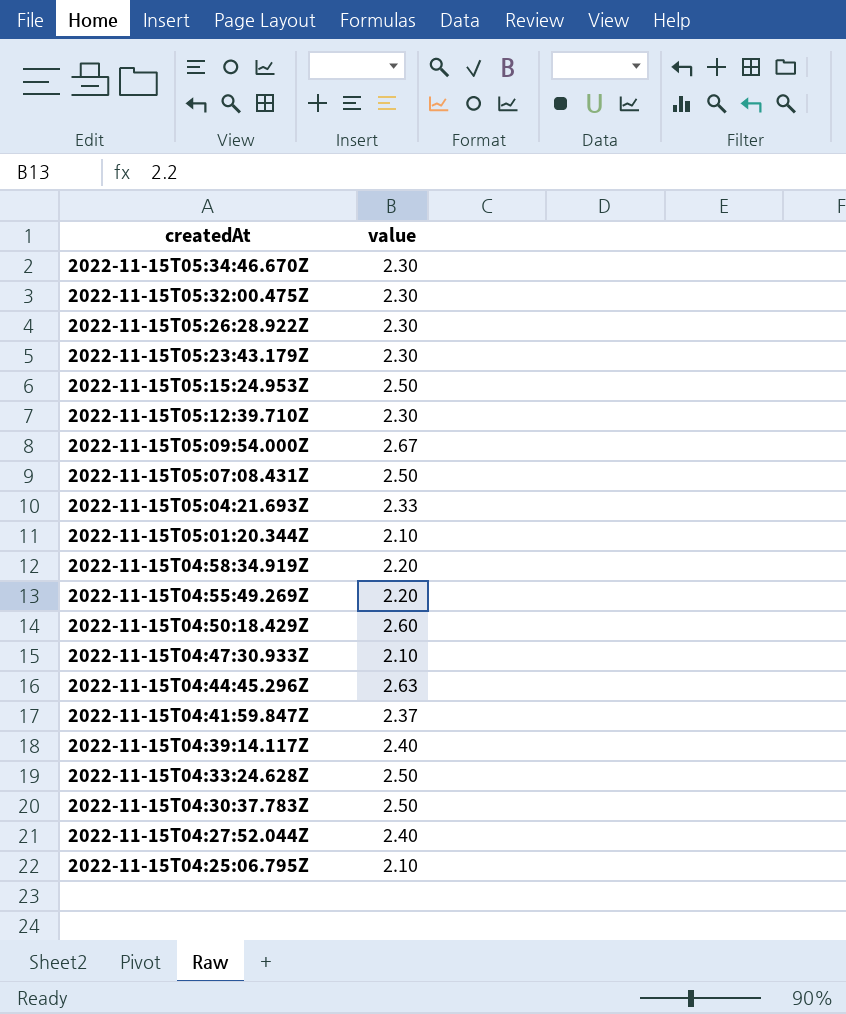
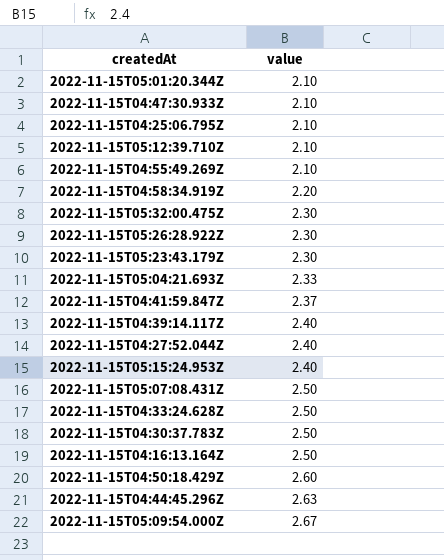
row order: createdAt descending -> value ascending
row 2022-11-15T05:34:46.670Z: 2.30 -> none
2022-11-15T05:12:39.710Z | value: 2.30 -> 2.10
2022-11-15T04:55:49.269Z | value: 2.20 -> 2.10
2022-11-15T05:15:24.953Z | value: 2.50 -> 2.40
row 2022-11-15T04:16:13.164Z: none -> 2.50

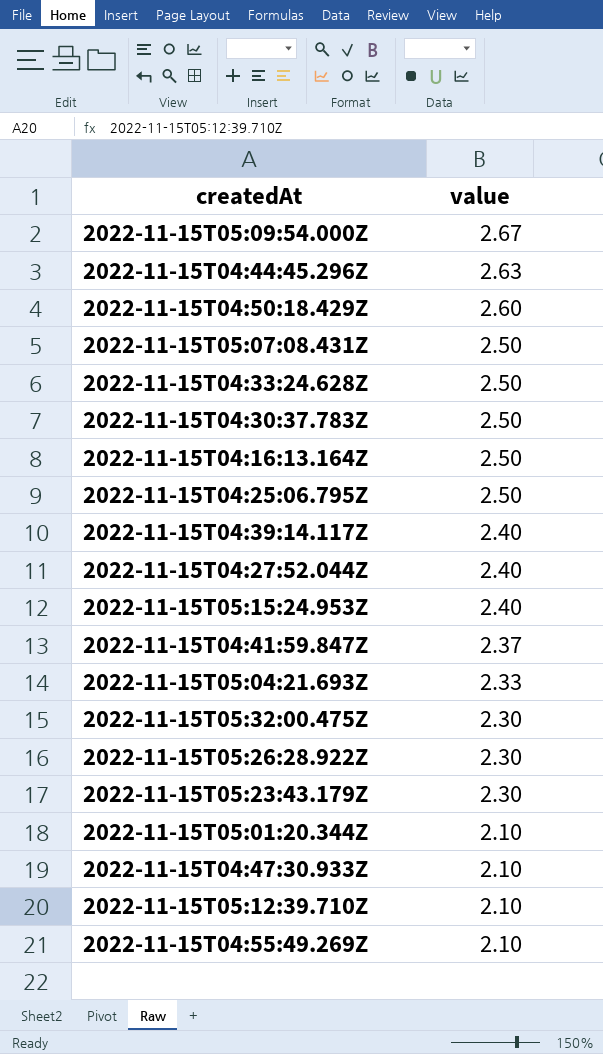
row order: value ascending -> value descending
row 2022-11-15T04:58:34.919Z: 2.20 -> none
2022-11-15T04:25:06.795Z | value: 2.10 -> 2.50

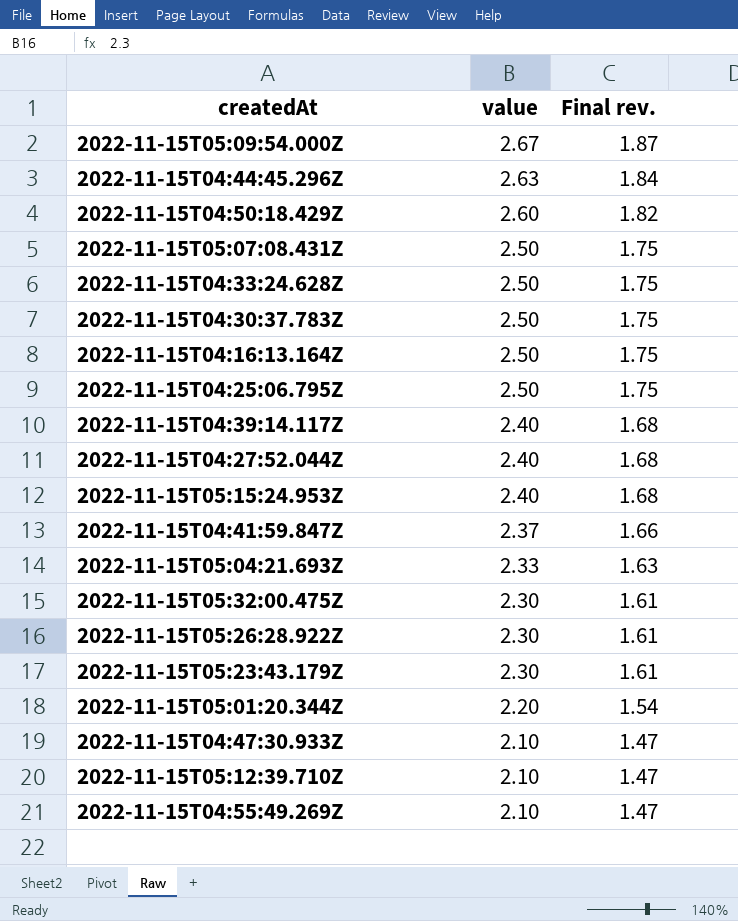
column Final rev. | formula: none -> [value] * 0.7
2022-11-15T05:01:20.344Z | value: 2.10 -> 2.20

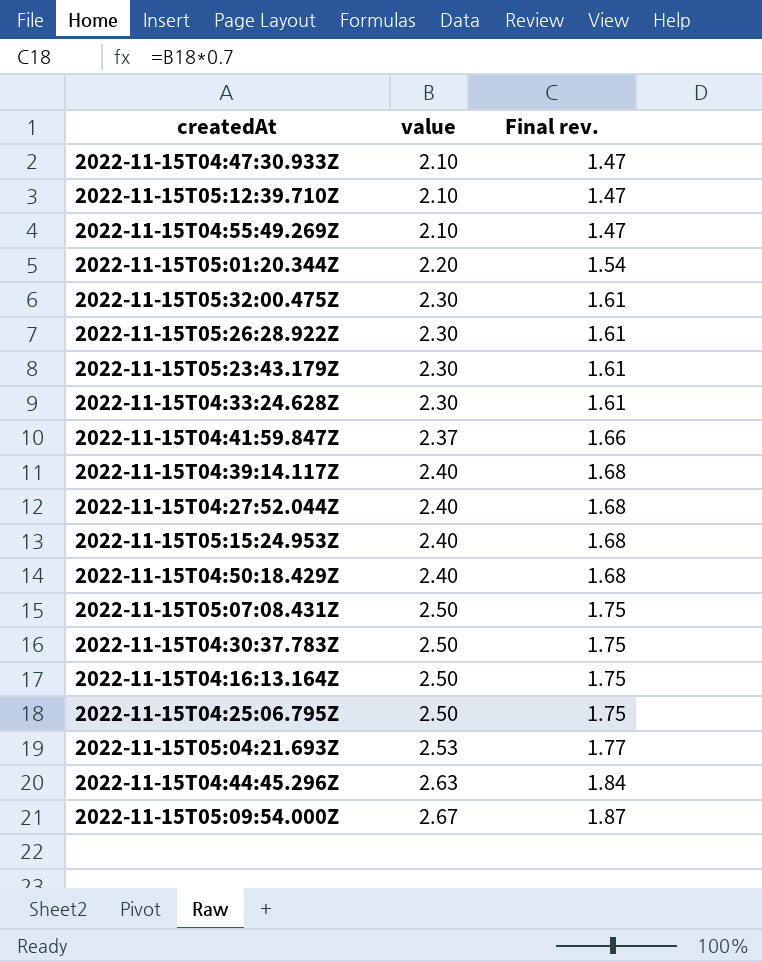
row order: value descending -> value ascending
2022-11-15T04:33:24.628Z | value: 2.50 -> 2.30
2022-11-15T04:33:24.628Z | Final rev.: 1.75 -> 1.61
2022-11-15T04:50:18.429Z | value: 2.60 -> 2.40
2022-11-15T04:50:18.429Z | Final rev.: 1.82 -> 1.68
2022-11-15T05:04:21.693Z | value: 2.33 -> 2.53
2022-11-15T05:04:21.693Z | Final rev.: 1.63 -> 1.77

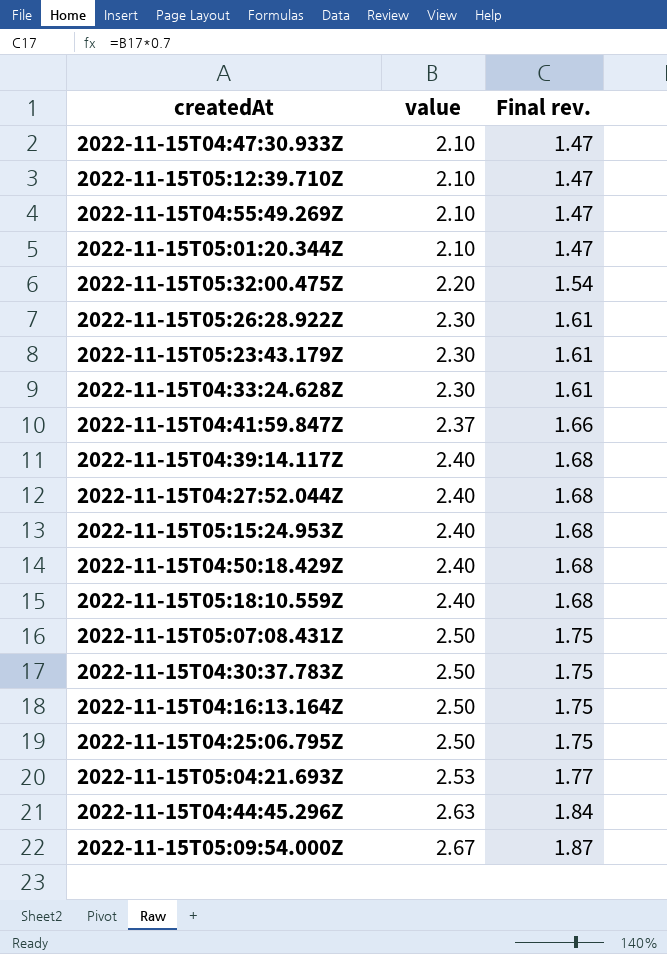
2022-11-15T05:01:20.344Z | value: 2.20 -> 2.10
2022-11-15T05:01:20.344Z | Final rev.: 1.54 -> 1.47
2022-11-15T05:32:00.475Z | value: 2.30 -> 2.20
2022-11-15T05:32:00.475Z | Final rev.: 1.61 -> 1.54
row 2022-11-15T05:18:10.559Z: none -> 2.40 | 1.68

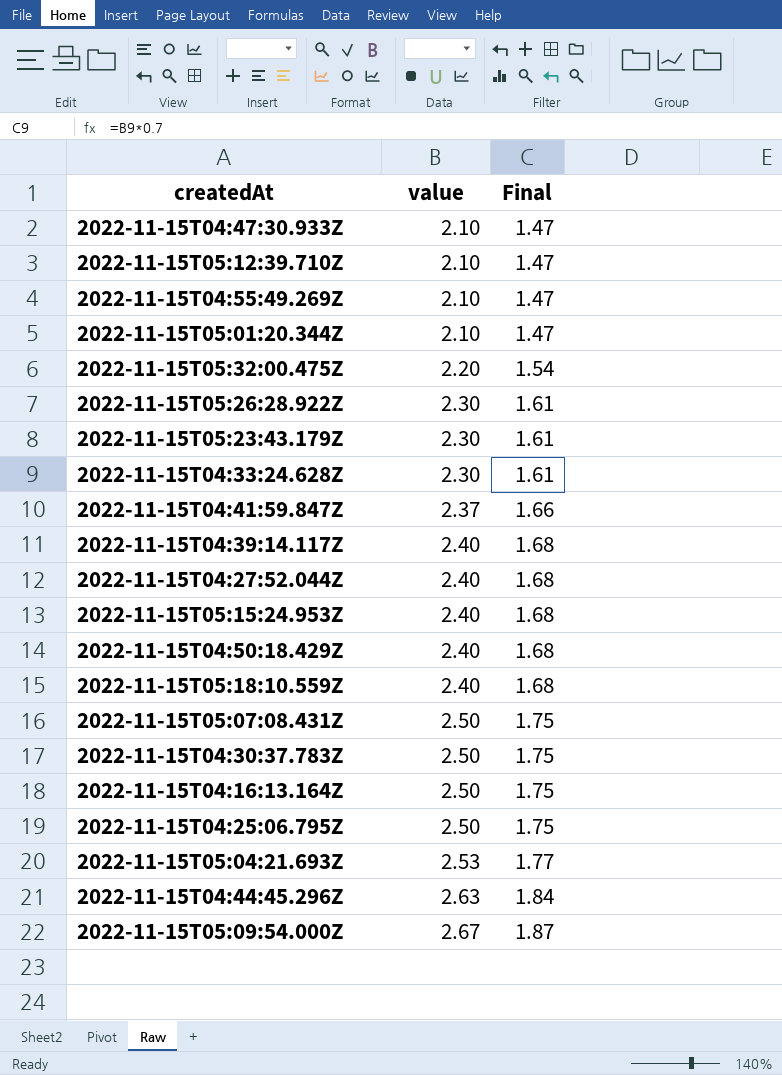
column name: Final rev. -> Final

